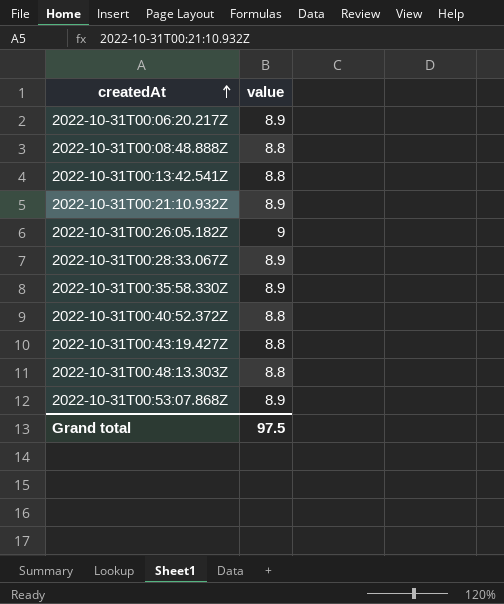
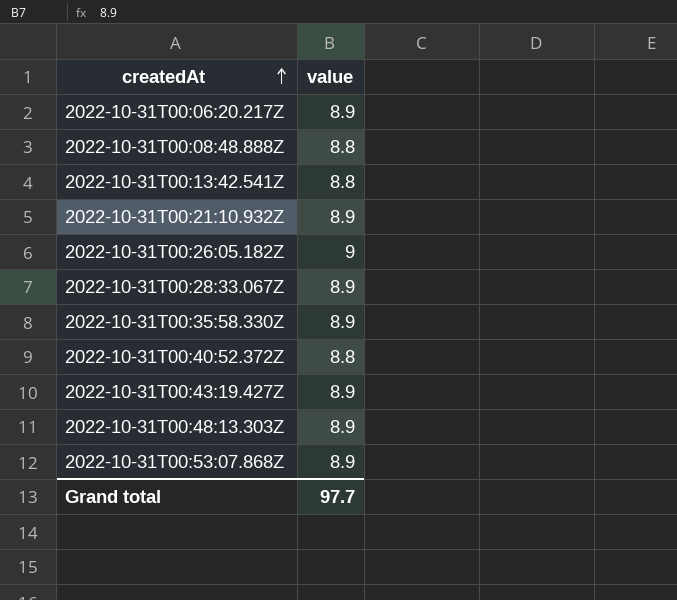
2022-10-31T00:43:19.427Z | value: 8.8 -> 8.9
2022-10-31T00:48:13.303Z | value: 8.8 -> 8.9
Grand total | value: 97.5 -> 97.7

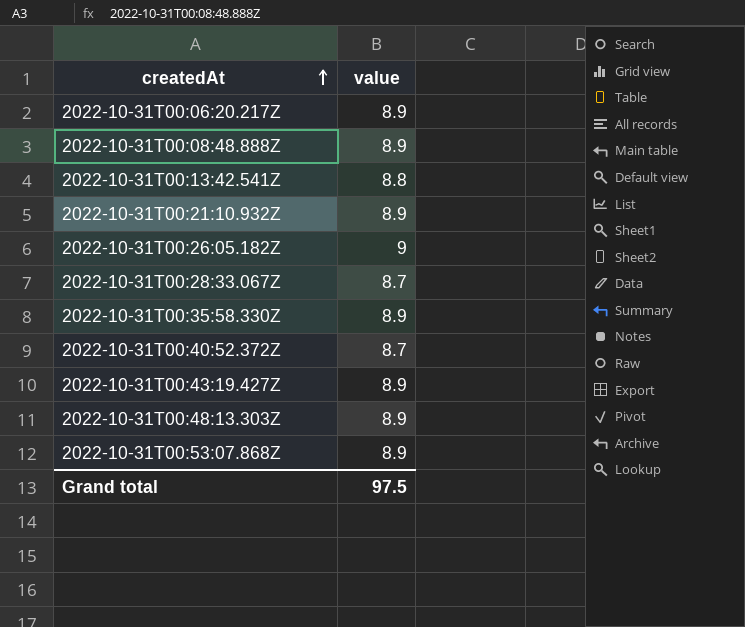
2022-10-31T00:08:48.888Z | value: 8.8 -> 8.9
2022-10-31T00:28:33.067Z | value: 8.9 -> 8.7
2022-10-31T00:40:52.372Z | value: 8.8 -> 8.7
Grand total | value: 97.7 -> 97.5

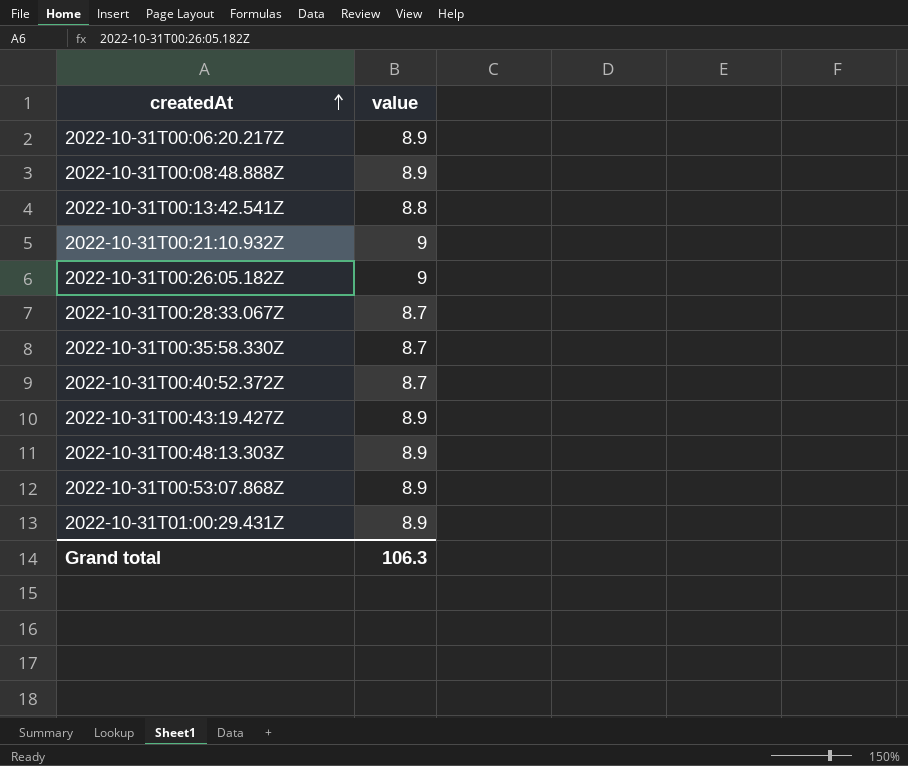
2022-10-31T00:21:10.932Z | value: 8.9 -> 9
2022-10-31T00:35:58.330Z | value: 8.9 -> 8.7
row 2022-10-31T01:00:29.431Z: none -> 8.9
Grand total | value: 97.5 -> 106.3

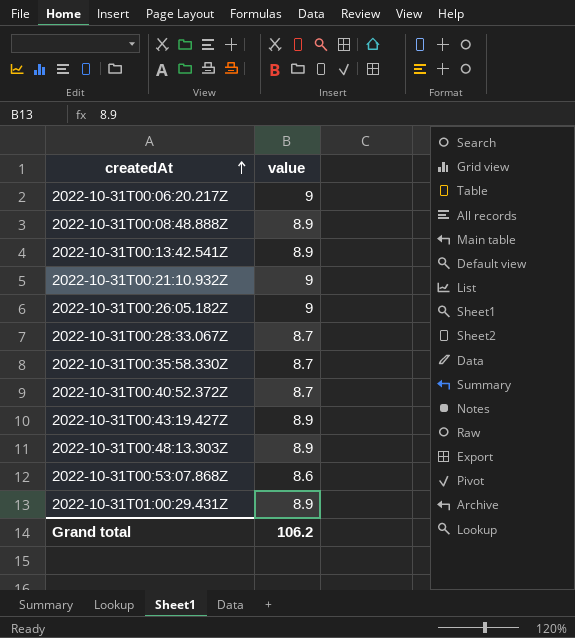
2022-10-31T00:06:20.217Z | value: 8.9 -> 9
2022-10-31T00:13:42.541Z | value: 8.8 -> 8.9
2022-10-31T00:53:07.868Z | value: 8.9 -> 8.6
Grand total | value: 106.3 -> 106.2

